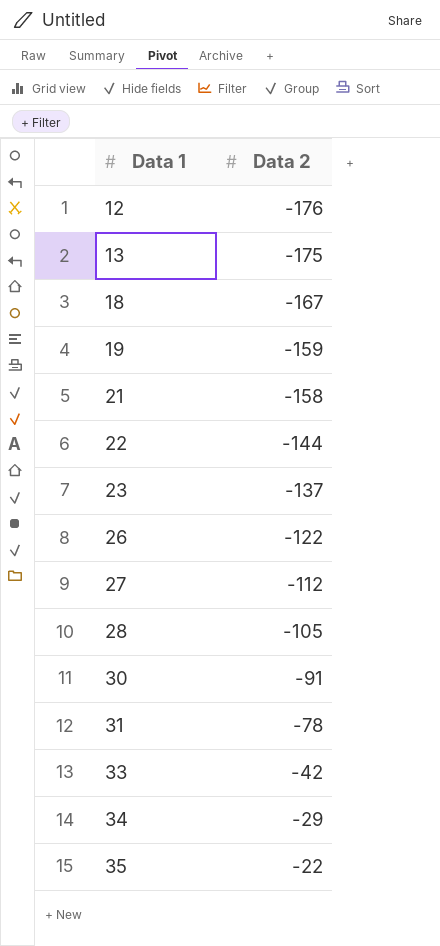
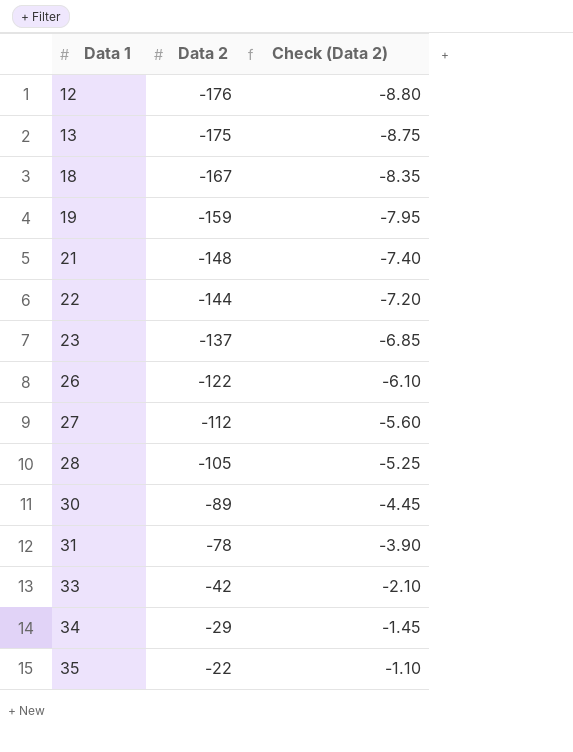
column Check (Data 2) | formula: none -> [Data 2] * 0.05
21 | Data 2: -158 -> -148
30 | Data 2: -91 -> -89

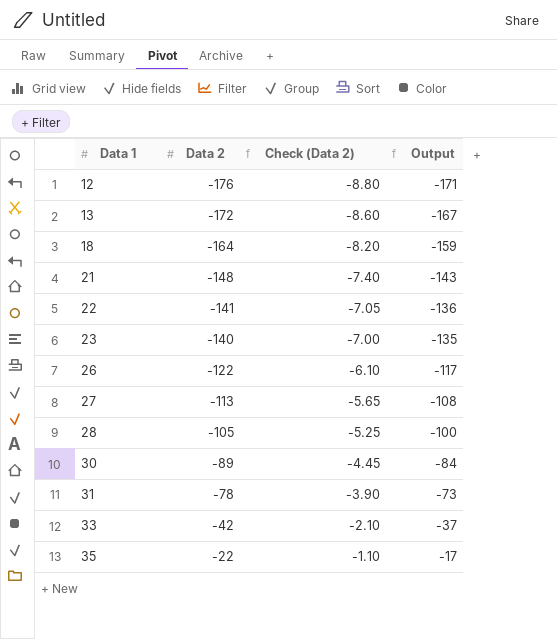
column Output | formula: none -> [Data 2] + 5
row 19: -159 | -7.95 -> none
row 34: -29 | -1.45 -> none
13 | Data 2: -175 -> -172
13 | Check (Data 2): -8.75 -> -8.60
18 | Data 2: -167 -> -164
18 | Check (Data 2): -8.35 -> -8.20
22 | Data 2: -144 -> -141
22 | Check (Data 2): -7.20 -> -7.05
23 | Data 2: -137 -> -140
23 | Check (Data 2): -6.85 -> -7.00
27 | Data 2: -112 -> -113
27 | Check (Data 2): -5.60 -> -5.65

